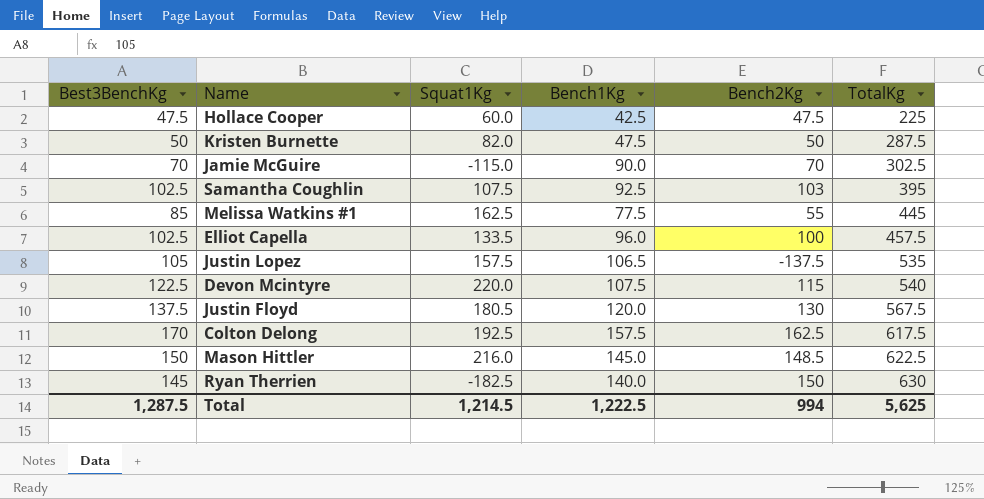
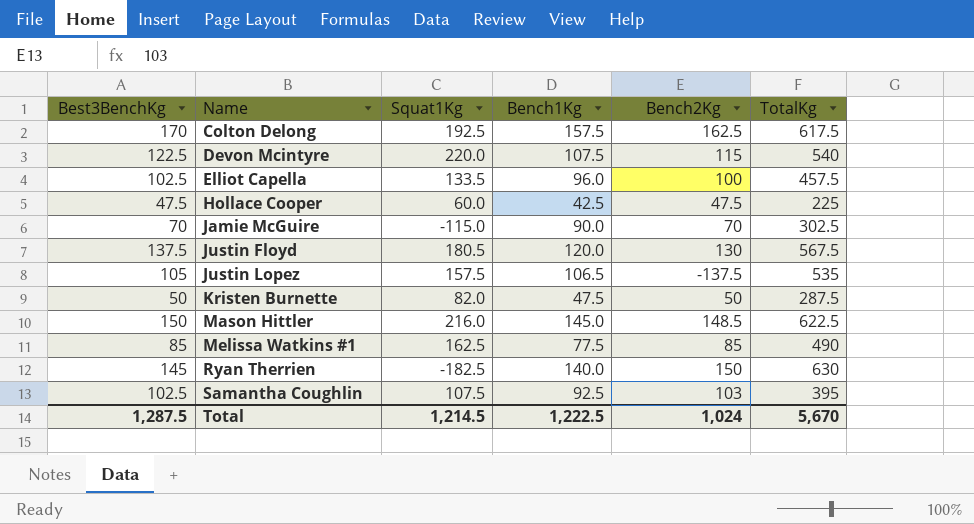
row order: TotalKg ascending -> Name ascending
Melissa Watkins #1 | Bench2Kg: 55 -> 85
Melissa Watkins #1 | TotalKg: 445 -> 490
Total | Bench2Kg: 994 -> 1,024
Total | TotalKg: 5,625 -> 5,670

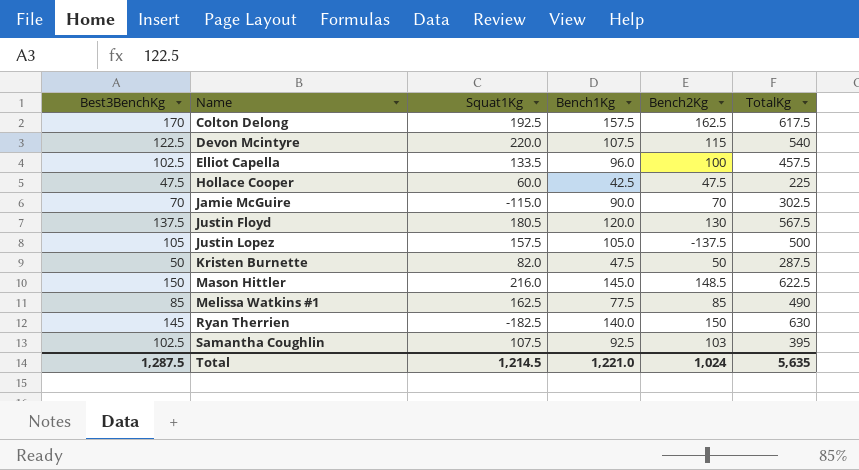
Justin Lopez | Bench1Kg: 106.5 -> 105.0
Justin Lopez | TotalKg: 535 -> 500
Total | Bench1Kg: 1,222.5 -> 1,221.0
Total | TotalKg: 5,670 -> 5,635

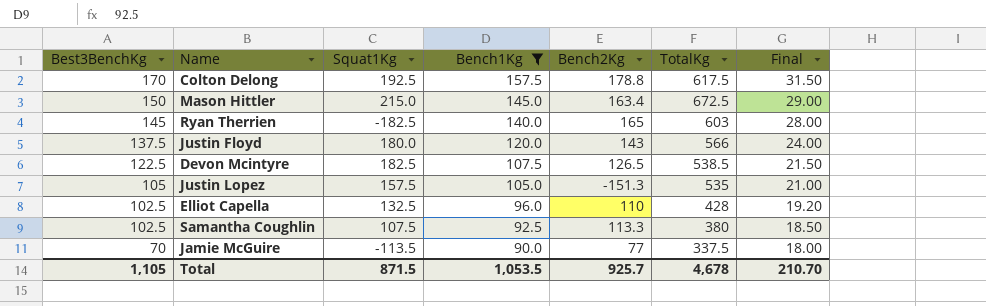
filter: none -> Bench1Kg >= 90.0
row order: Name ascending -> Best3BenchKg descending
column Final | formula: none -> [Bench1Kg] * 0.2
Colton Delong | Bench2Kg: 162.5 -> 178.8
Mason Hittler | Squat1Kg: 216.0 -> 215.0
Mason Hittler | Bench2Kg: 148.5 -> 163.4
Mason Hittler | TotalKg: 622.5 -> 672.5
Ryan Therrien | Bench2Kg: 150 -> 165
Ryan Therrien | TotalKg: 630 -> 603
Justin Floyd | Squat1Kg: 180.5 -> 180.0
Justin Floyd | Bench2Kg: 130 -> 143
Justin Floyd | TotalKg: 567.5 -> 566
Devon Mcintyre | Squat1Kg: 220.0 -> 182.5
Devon Mcintyre | Bench2Kg: 115 -> 126.5
Devon Mcintyre | TotalKg: 540 -> 538.5
Justin Lopez | Bench2Kg: -137.5 -> -151.3
Justin Lopez | TotalKg: 500 -> 535
Elliot Capella | Squat1Kg: 133.5 -> 132.5
Elliot Capella | Bench2Kg: 100 -> 110
Elliot Capella | TotalKg: 457.5 -> 428
Samantha Coughlin | Bench2Kg: 103 -> 113.3
Samantha Coughlin | TotalKg: 395 -> 380
Jamie McGuire | Squat1Kg: -115.0 -> -113.5
Jamie McGuire | Bench2Kg: 70 -> 77
Jamie McGuire | TotalKg: 302.5 -> 337.5
Total | Best3BenchKg: 1,287.5 -> 1,105
Total | Squat1Kg: 1,214.5 -> 871.5
Total | Bench1Kg: 1,221.0 -> 1,053.5
Total | Bench2Kg: 1,024 -> 925.7
Total | TotalKg: 5,635 -> 4,678

